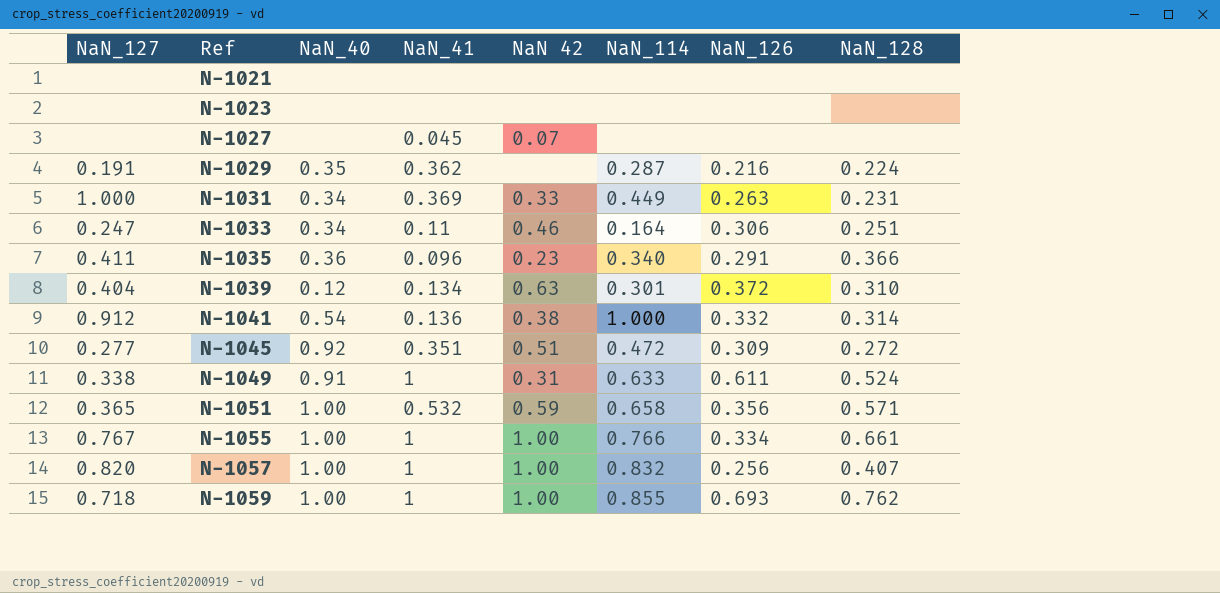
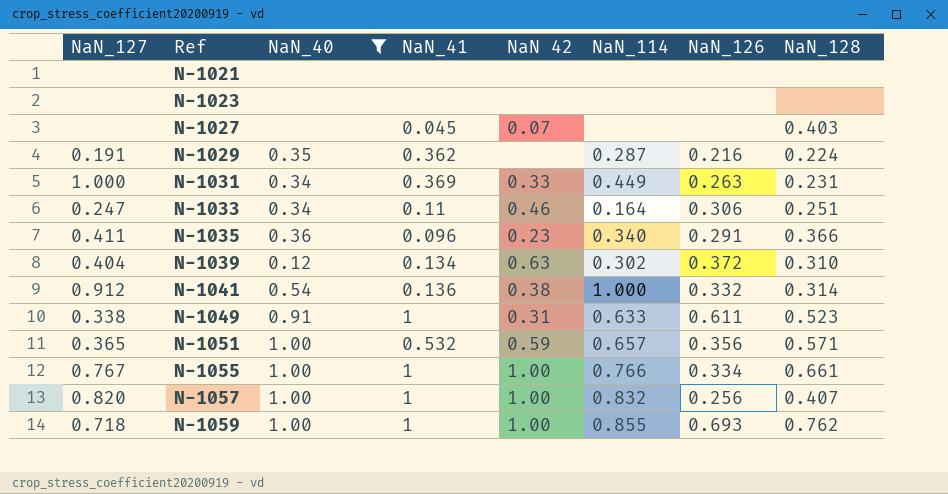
filter: none -> NaN_40 != 0.92
N-1027 | NaN_128: none -> 0.403
N-1039 | NaN_114: 0.301 -> 0.302
N-1049 | NaN_128: 0.524 -> 0.523
N-1051 | NaN_114: 0.658 -> 0.657

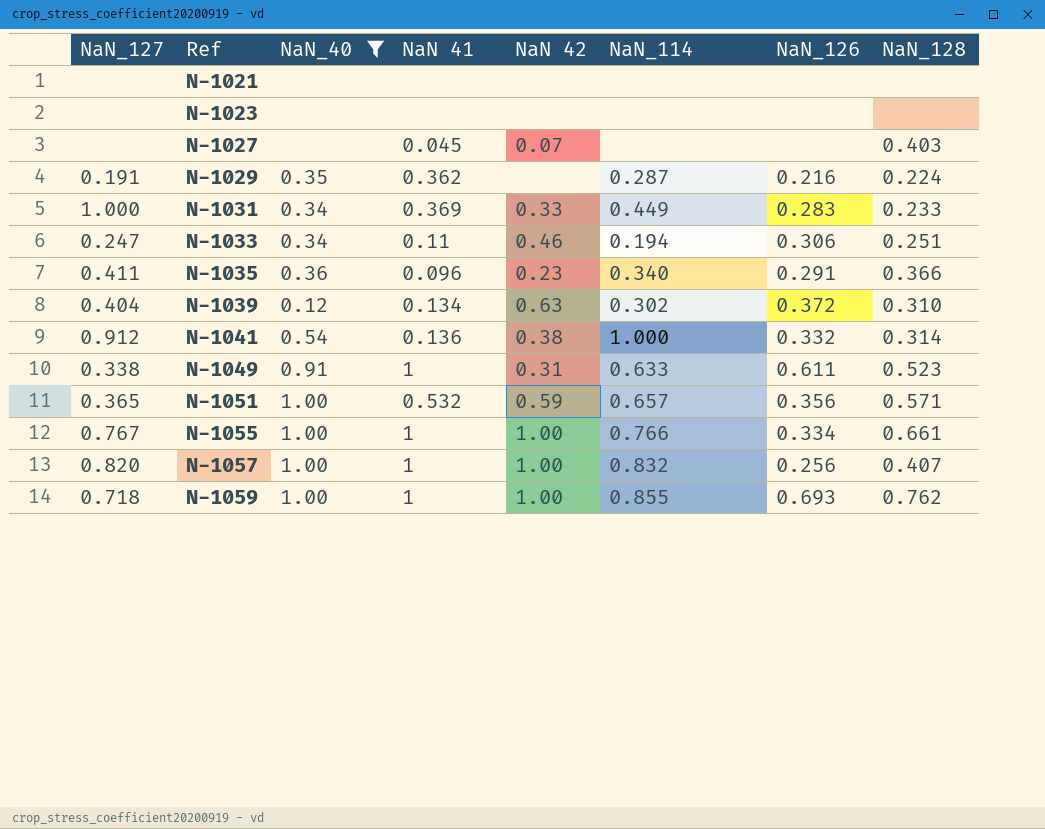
column name: NaN_41 -> NaN 41
N-1031 | NaN_126: 0.263 -> 0.283
N-1031 | NaN_128: 0.231 -> 0.233
N-1033 | NaN_114: 0.164 -> 0.194

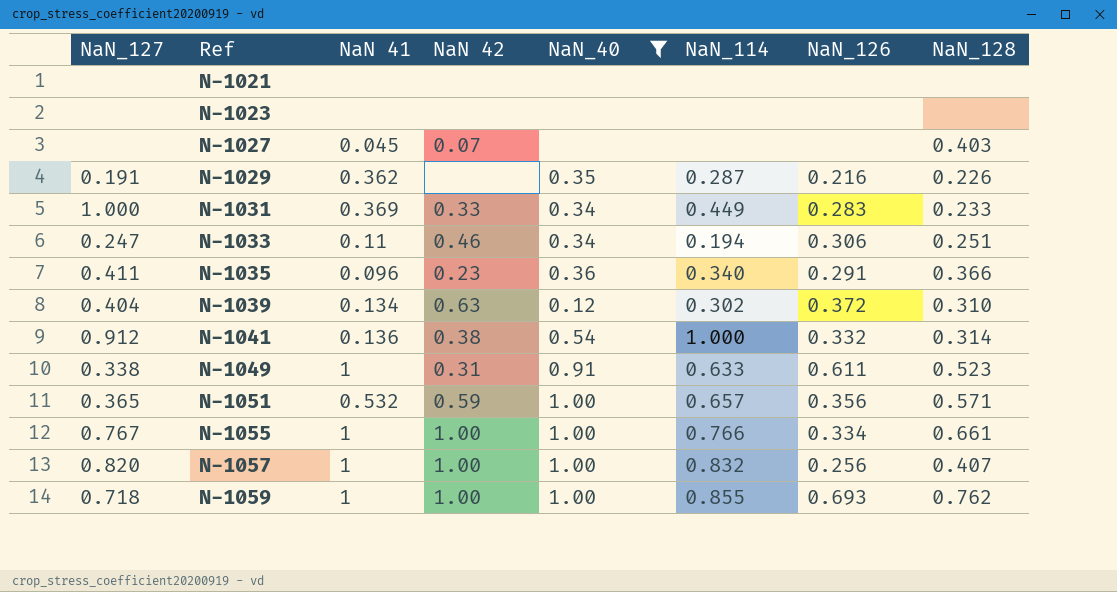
column NaN_40 | position: 3 -> 5
N-1029 | NaN_128: 0.224 -> 0.226

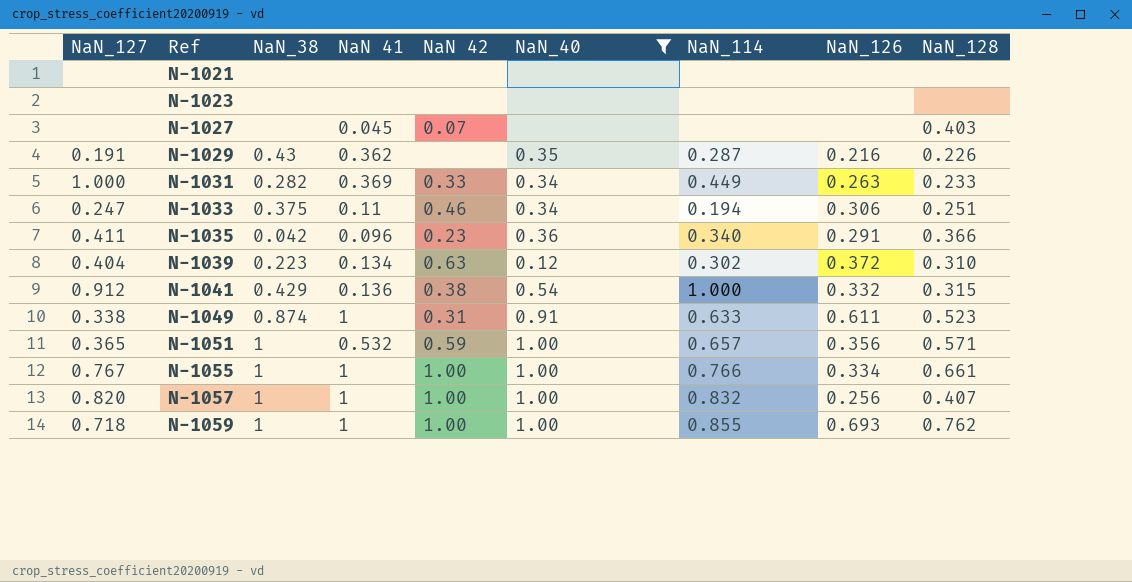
column NaN_38 | position: none -> 3
N-1031 | NaN_126: 0.283 -> 0.263
N-1041 | NaN_128: 0.314 -> 0.315

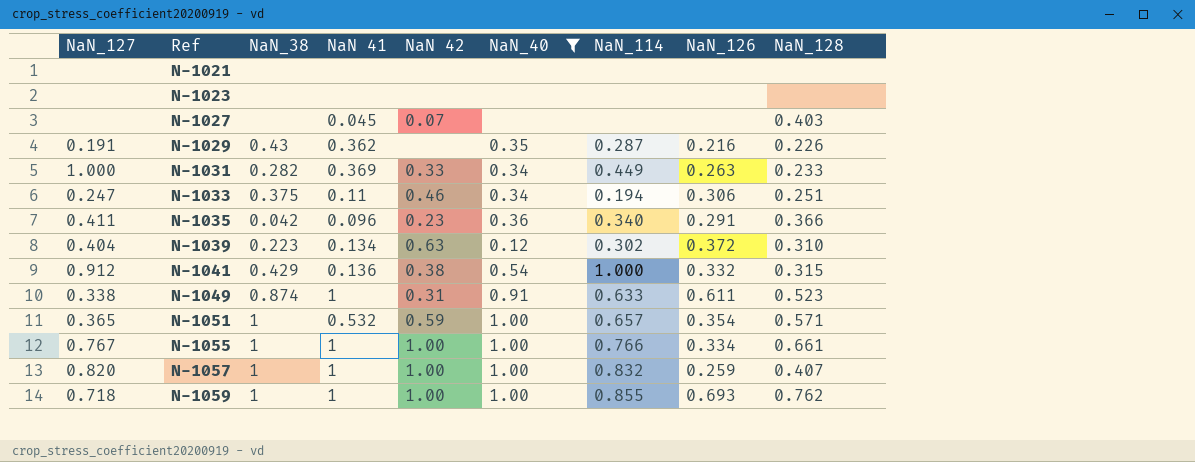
N-1051 | NaN_126: 0.356 -> 0.354
N-1057 | NaN_126: 0.256 -> 0.259

